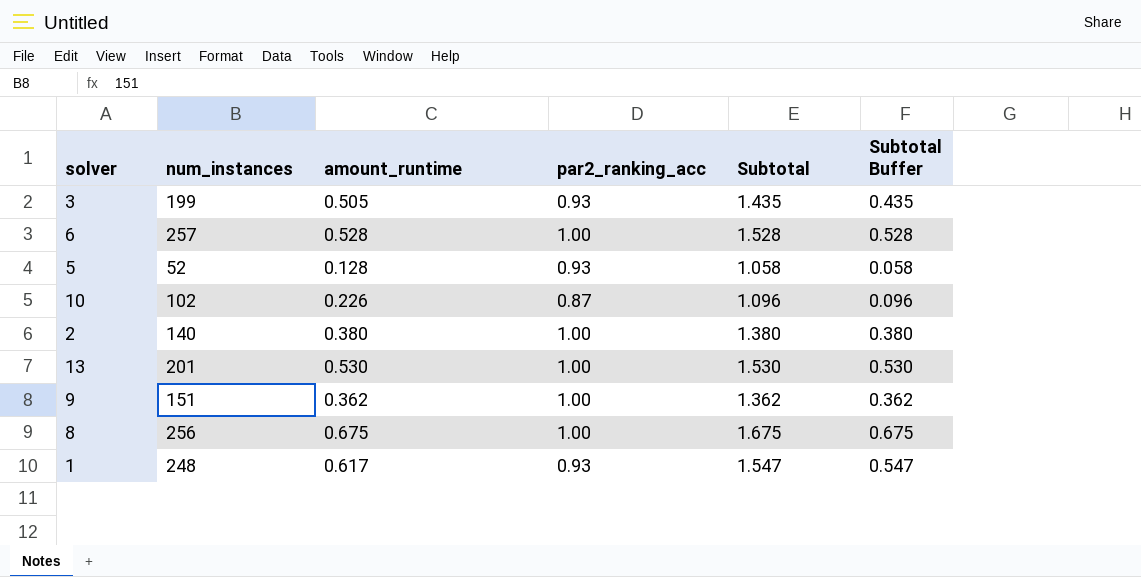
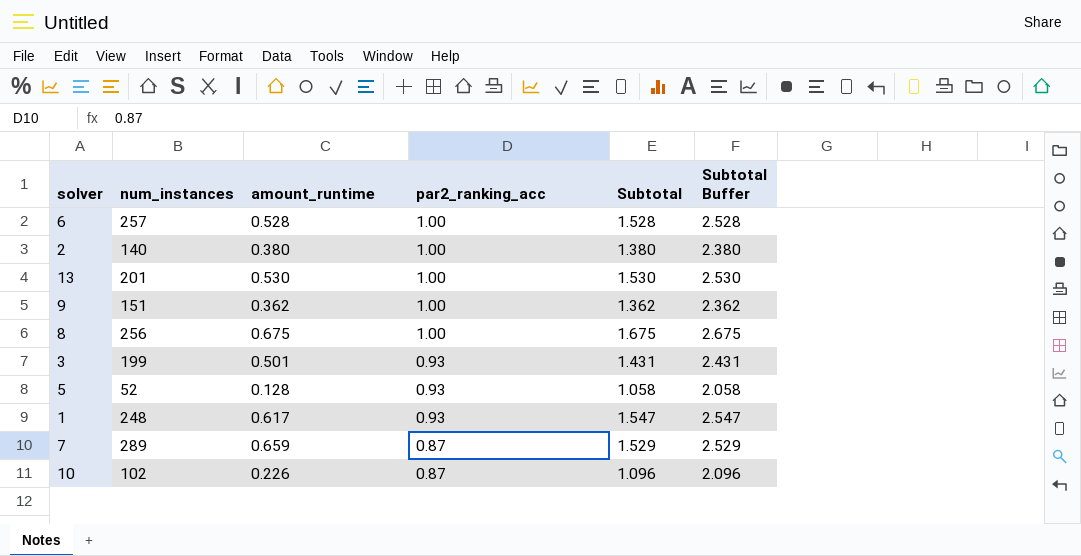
row order: none -> par2_ranking_acc descending
column Subtotal Buffer | formula: [Subtotal] - 1 -> [Subtotal] + 1
3 | amount_runtime: 0.505 -> 0.501
3 | Subtotal: 1.435 -> 1.431
row 7: none -> 289 | 0.659 | 0.87 | 1.529 | 2.529

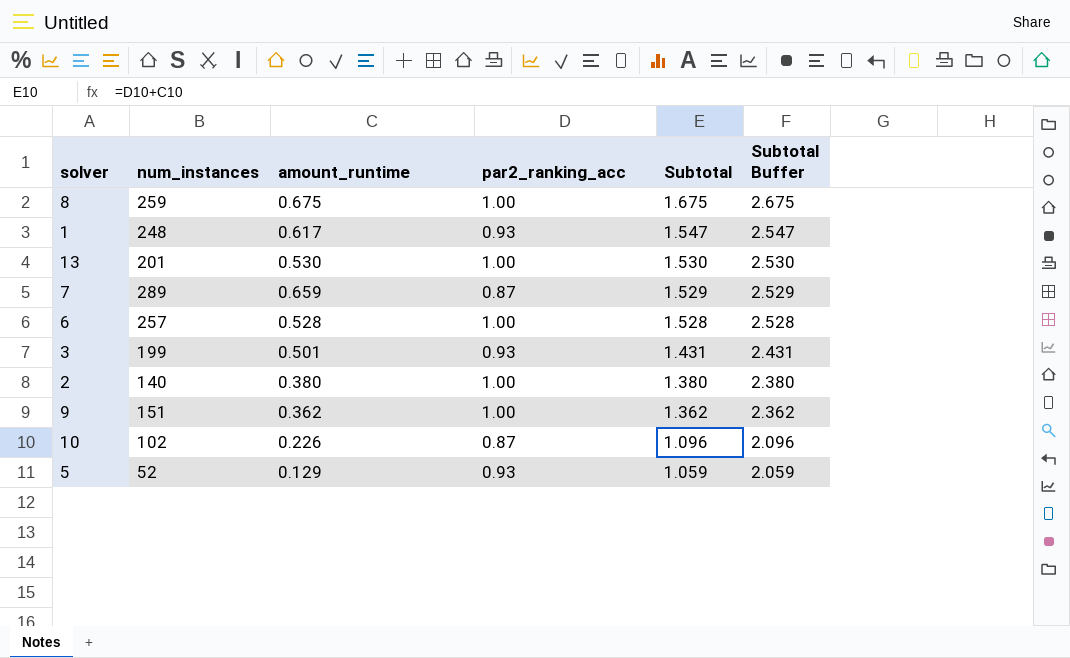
row order: par2_ranking_acc descending -> Subtotal descending
8 | num_instances: 256 -> 259
5 | amount_runtime: 0.128 -> 0.129
5 | Subtotal: 1.058 -> 1.059
5 | Subtotal Buffer: 2.058 -> 2.059

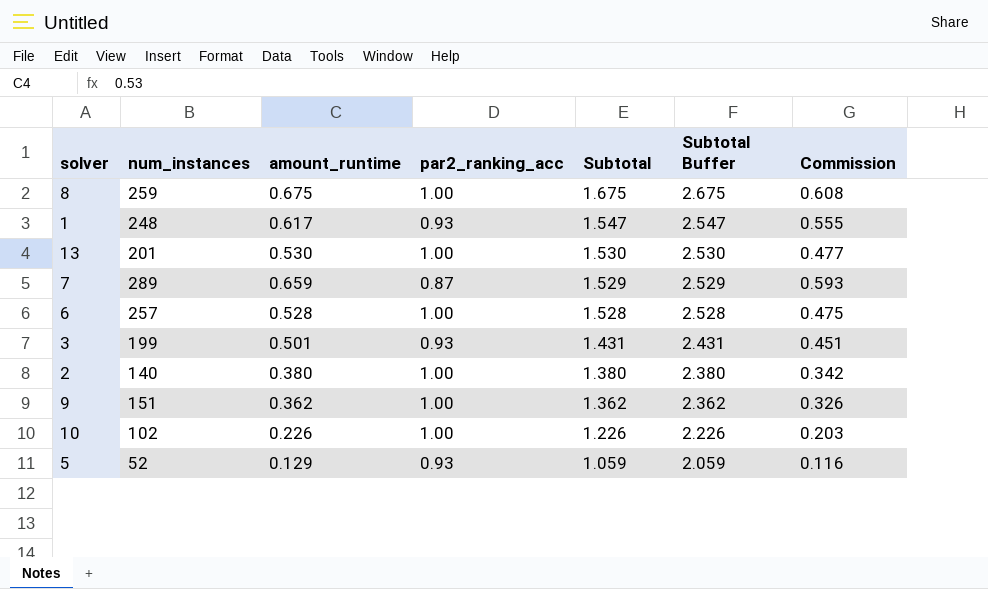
column Commission | formula: none -> [amount_runtime] * 0.9
10 | par2_ranking_acc: 0.87 -> 1.00
10 | Subtotal: 1.096 -> 1.226
10 | Subtotal Buffer: 2.096 -> 2.226

